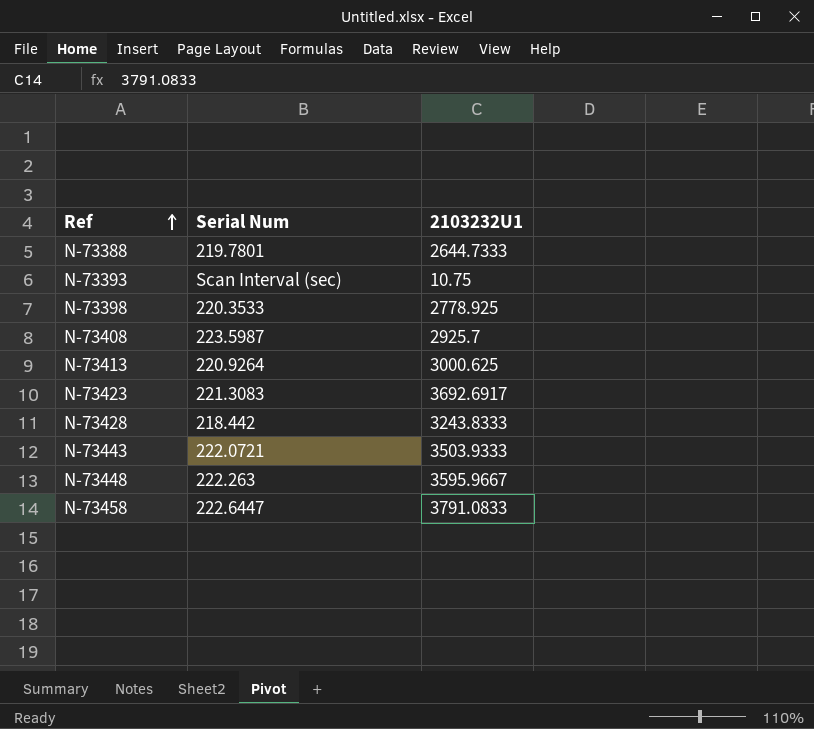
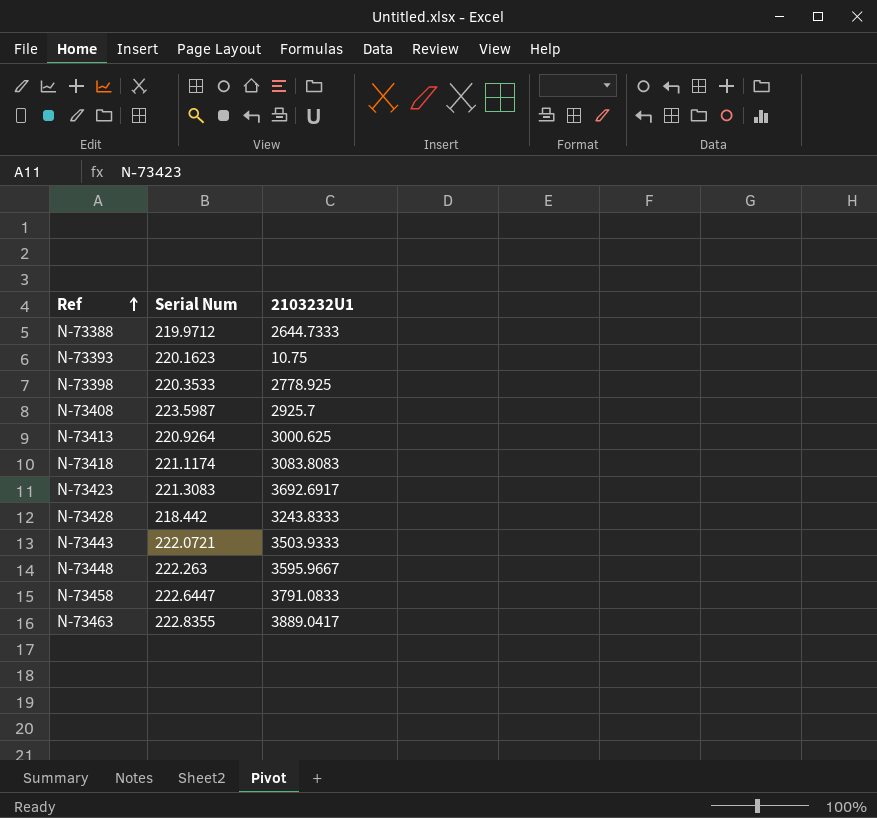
N-73388 | Serial Num: 219.7801 -> 219.9712
N-73393 | Serial Num: Scan Interval (sec) -> 220.1623
row N-73418: none -> 221.1174 | 3083.8083
row N-73463: none -> 222.8355 | 3889.0417

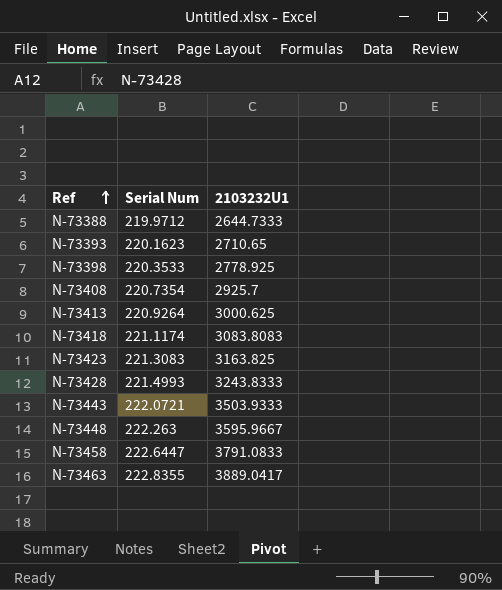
N-73393 | 2103232U1: 10.75 -> 2710.65
N-73408 | Serial Num: 223.5987 -> 220.7354
N-73423 | 2103232U1: 3692.6917 -> 3163.825
N-73428 | Serial Num: 218.442 -> 221.4993

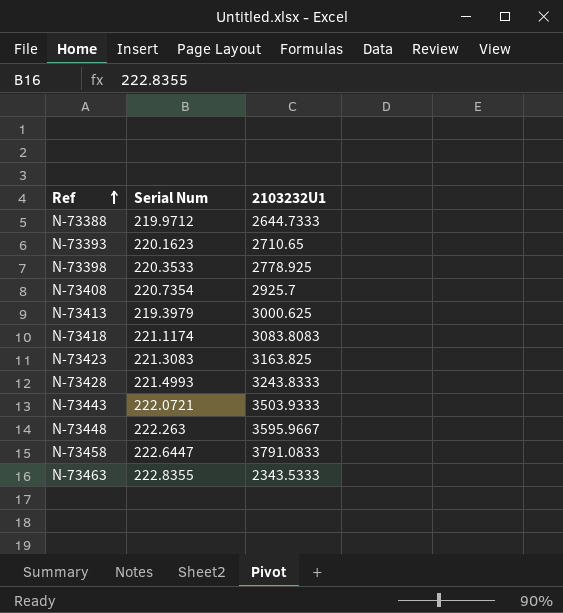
N-73413 | Serial Num: 220.9264 -> 219.3979
N-73463 | 2103232U1: 3889.0417 -> 2343.5333

